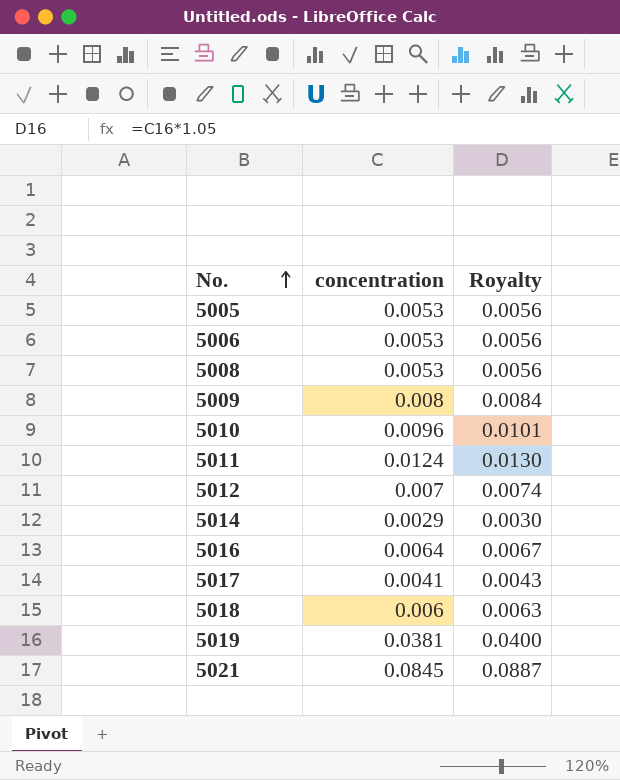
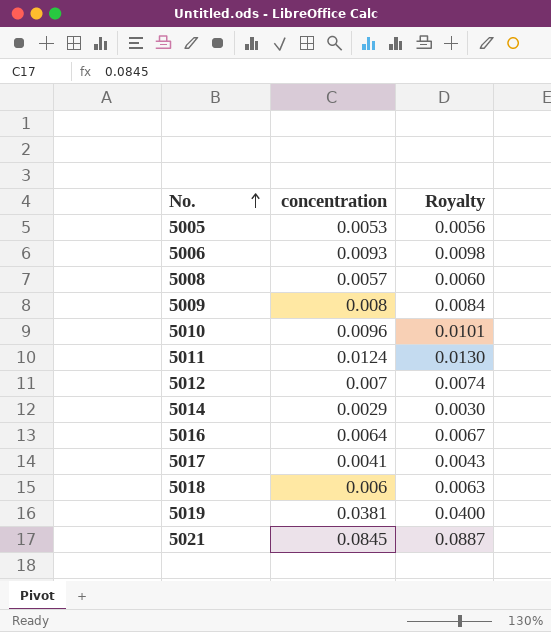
5006 | concentration: 0.0053 -> 0.0093
5006 | Royalty: 0.0056 -> 0.0098
5008 | concentration: 0.0053 -> 0.0057
5008 | Royalty: 0.0056 -> 0.0060

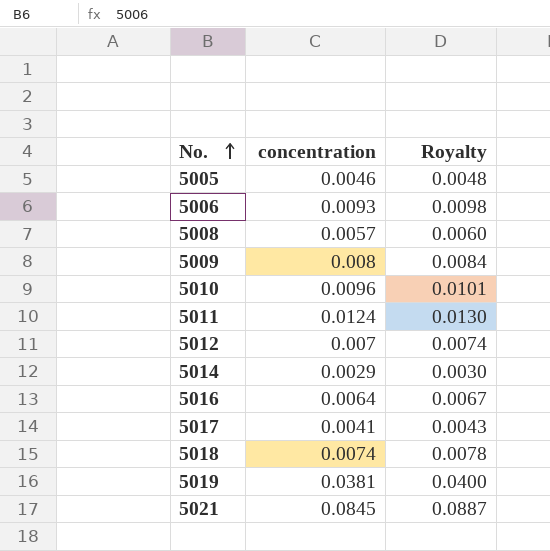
5005 | concentration: 0.0053 -> 0.0046
5005 | Royalty: 0.0056 -> 0.0048
5018 | concentration: 0.006 -> 0.0074
5018 | Royalty: 0.0063 -> 0.0078

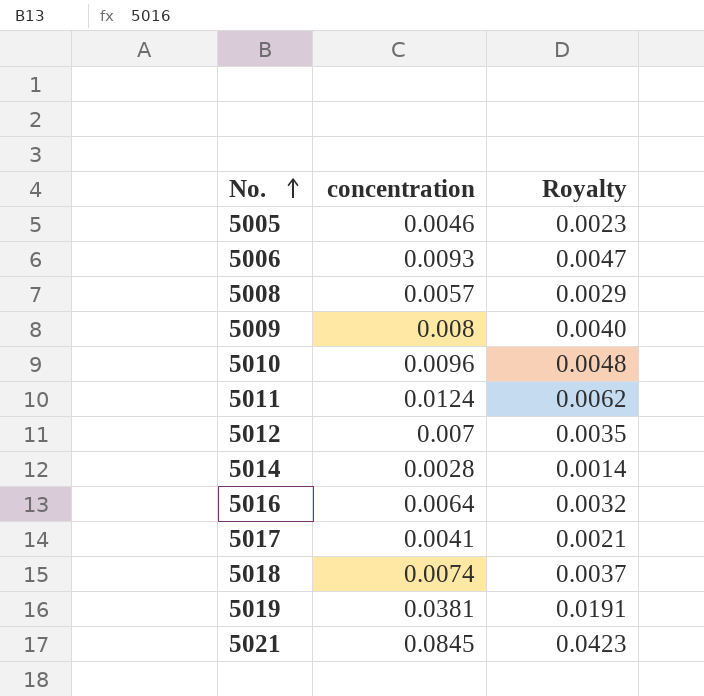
column Royalty | formula: [concentration] * 1.05 -> [concentration] * 0.5
5014 | concentration: 0.0029 -> 0.0028

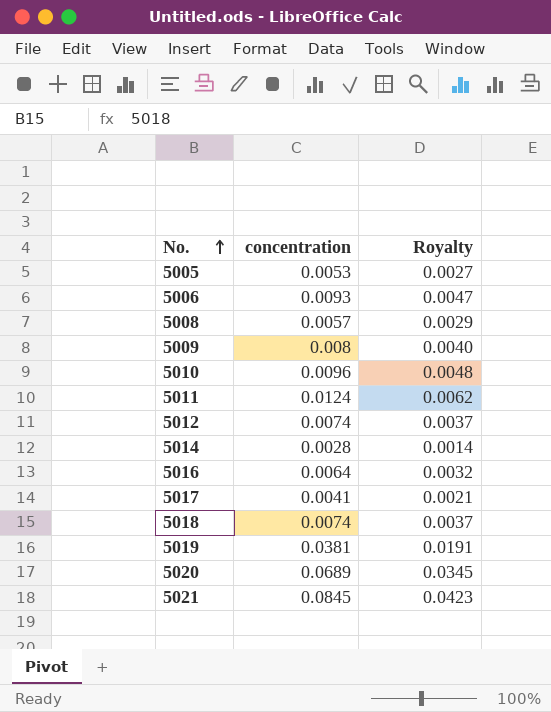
5005 | concentration: 0.0046 -> 0.0053
5005 | Royalty: 0.0023 -> 0.0027
5012 | concentration: 0.007 -> 0.0074
5012 | Royalty: 0.0035 -> 0.0037
row 5020: none -> 0.0689 | 0.0345

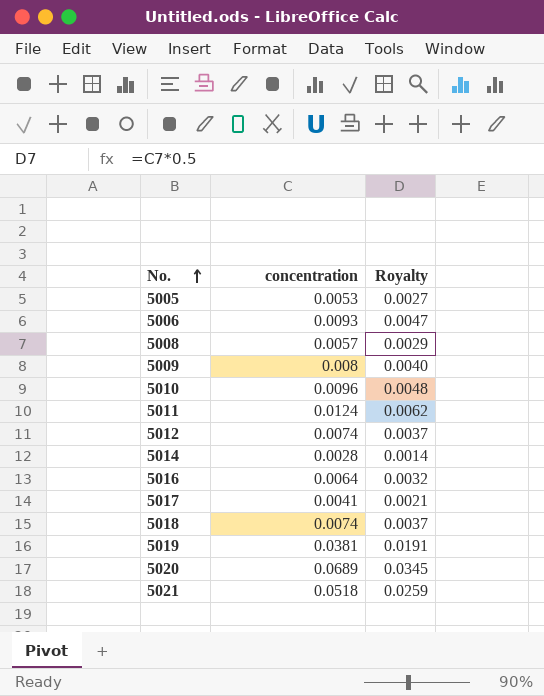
5021 | concentration: 0.0845 -> 0.0518
5021 | Royalty: 0.0423 -> 0.0259

